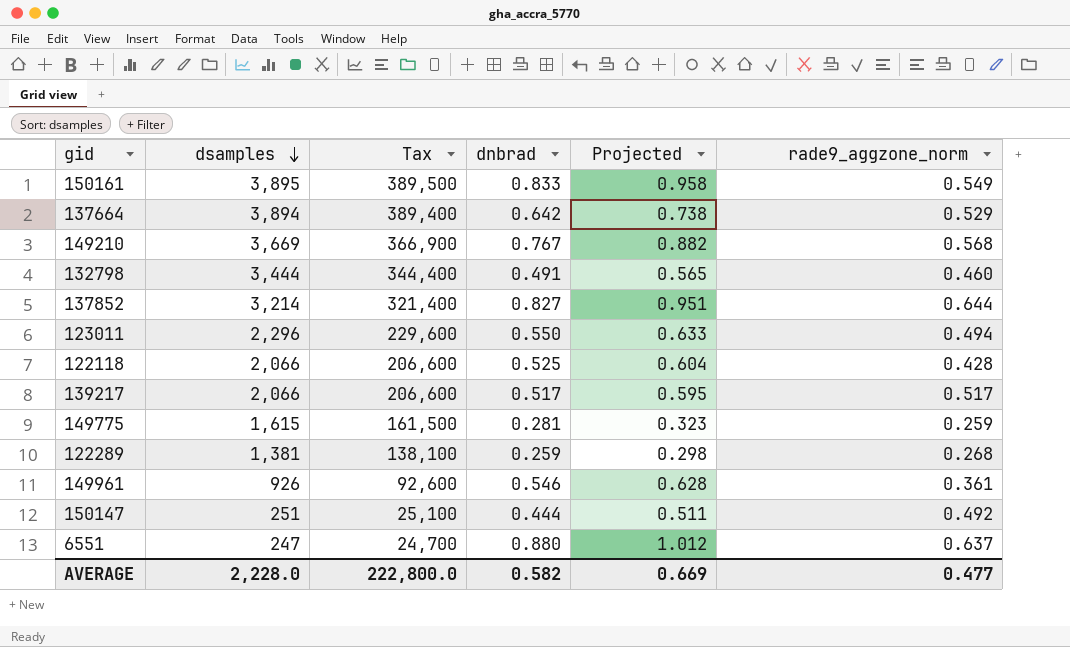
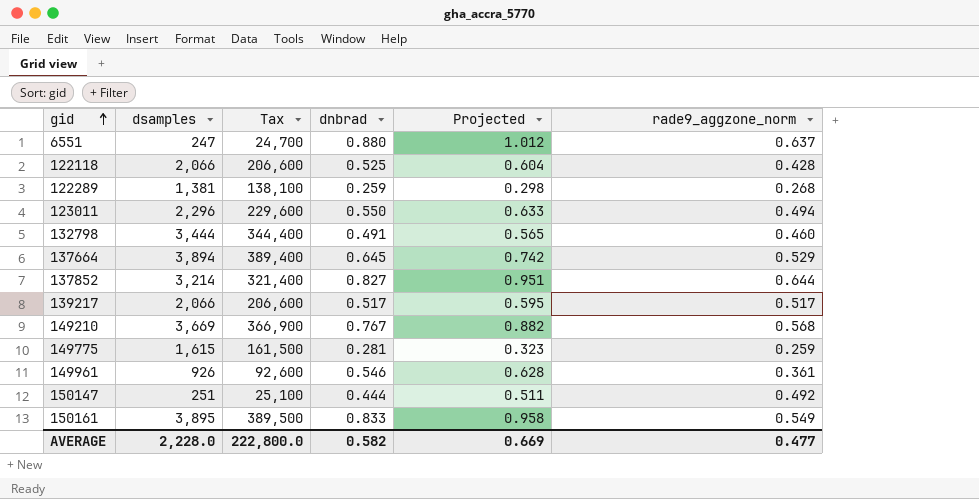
row order: dsamples descending -> gid ascending
137664 | dnbrad: 0.642 -> 0.645
137664 | Projected: 0.738 -> 0.742

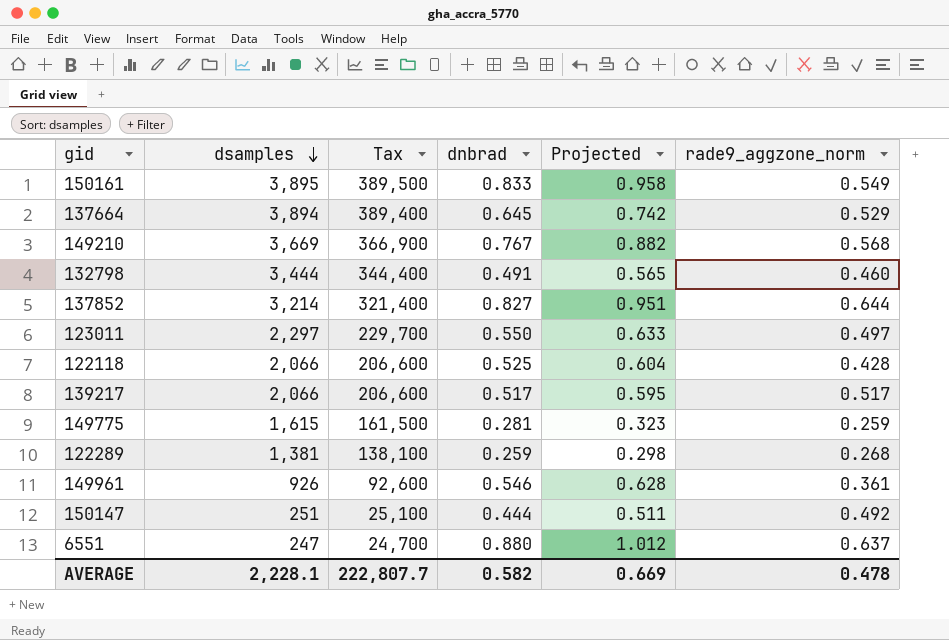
row order: gid ascending -> dsamples descending
123011 | dsamples: 2,296 -> 2,297
123011 | Tax: 229,600 -> 229,700
123011 | rade9_aggzone_norm: 0.494 -> 0.497
AVERAGE | dsamples: 2,228.0 -> 2,228.1
AVERAGE | Tax: 222,800.0 -> 222,807.7
AVERAGE | rade9_aggzone_norm: 0.477 -> 0.478

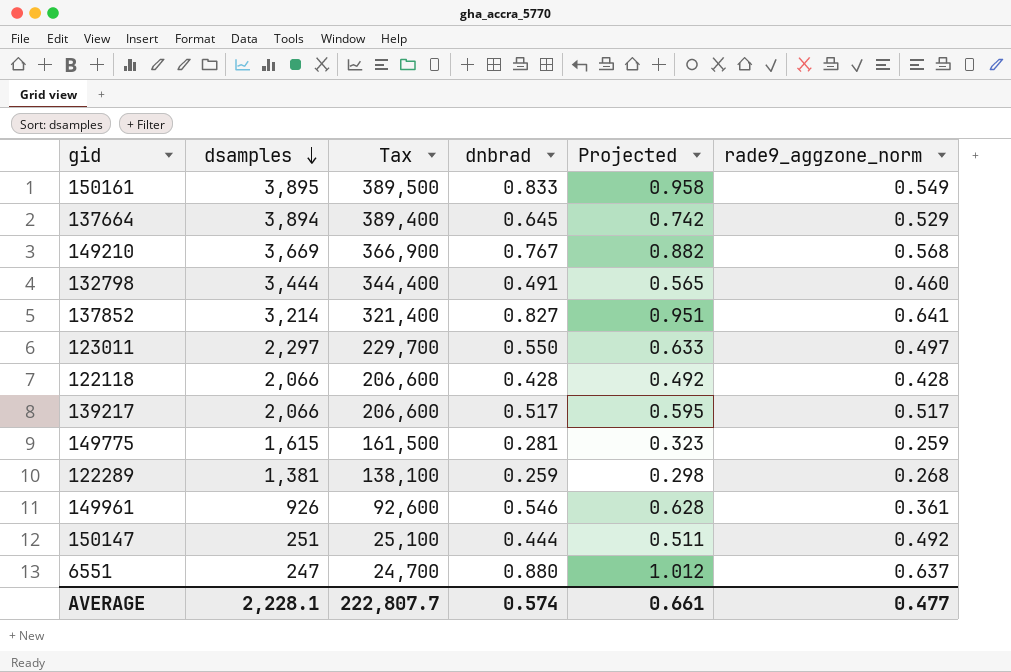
137852 | rade9_aggzone_norm: 0.644 -> 0.641
122118 | dnbrad: 0.525 -> 0.428
122118 | Projected: 0.604 -> 0.492
AVERAGE | dnbrad: 0.582 -> 0.574
AVERAGE | Projected: 0.669 -> 0.661
AVERAGE | rade9_aggzone_norm: 0.478 -> 0.477

